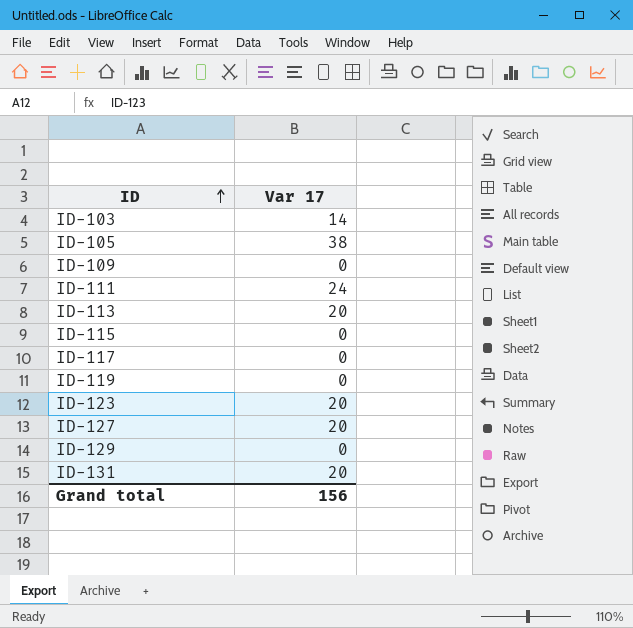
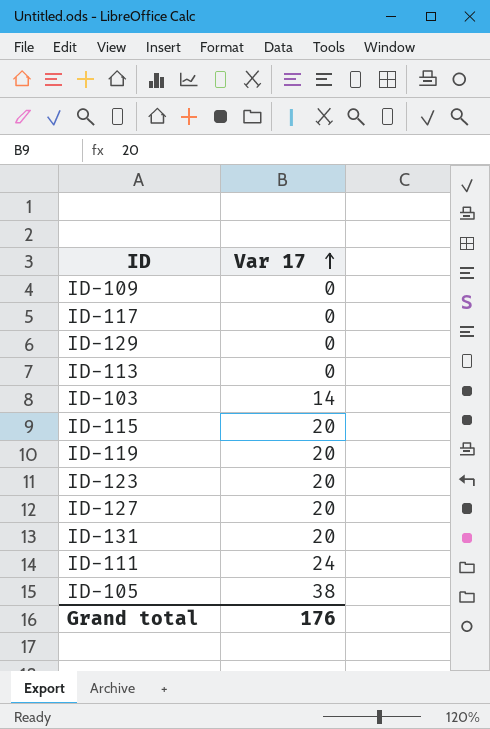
row order: ID ascending -> Var 17 ascending
ID-113 | Var 17: 20 -> 0
ID-115 | Var 17: 0 -> 20
ID-119 | Var 17: 0 -> 20
Grand total | Var 17: 156 -> 176

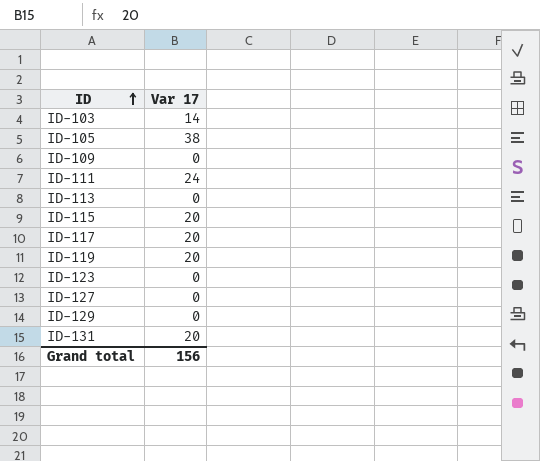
row order: Var 17 ascending -> ID ascending
ID-117 | Var 17: 0 -> 20
ID-123 | Var 17: 20 -> 0
ID-127 | Var 17: 20 -> 0
Grand total | Var 17: 176 -> 156

